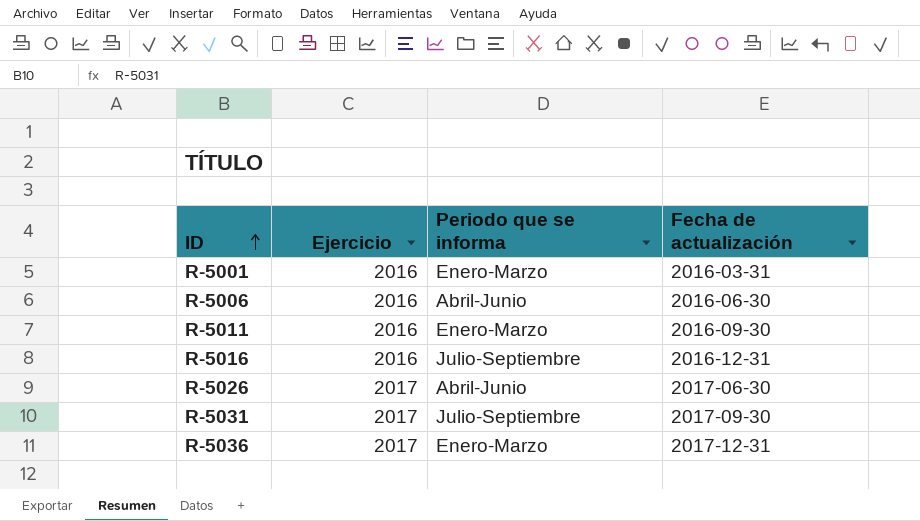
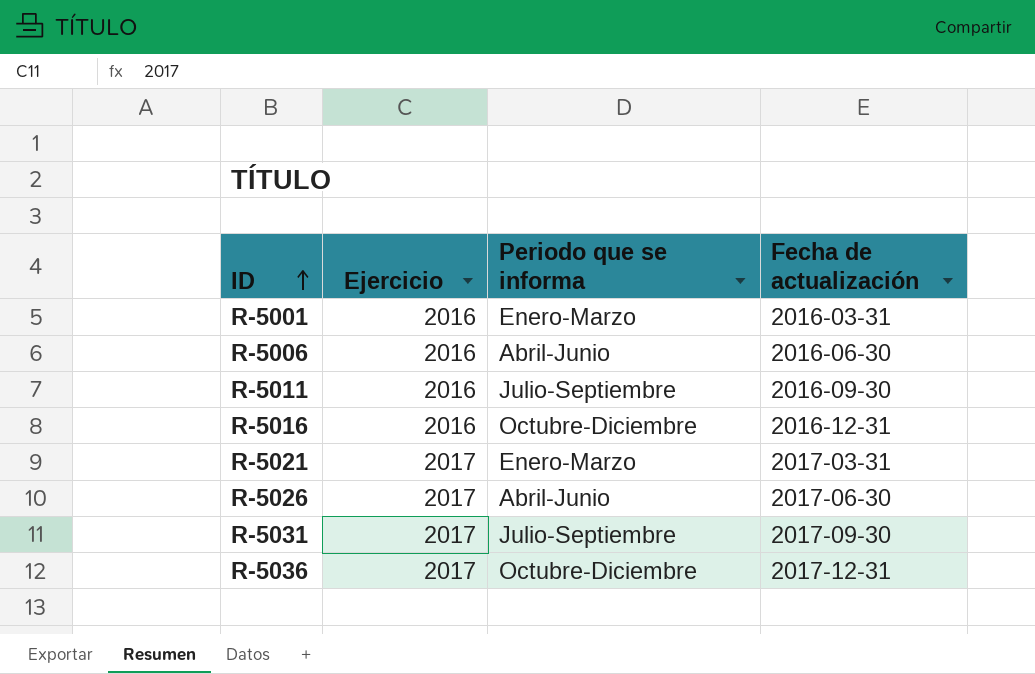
R-5011 | Periodo que se informa: Enero-Marzo -> Julio-Septiembre
R-5016 | Periodo que se informa: Julio-Septiembre -> Octubre-Diciembre
row R-5021: none -> 2017 | Enero-Marzo | 2017-03-31
R-5036 | Periodo que se informa: Enero-Marzo -> Octubre-Diciembre

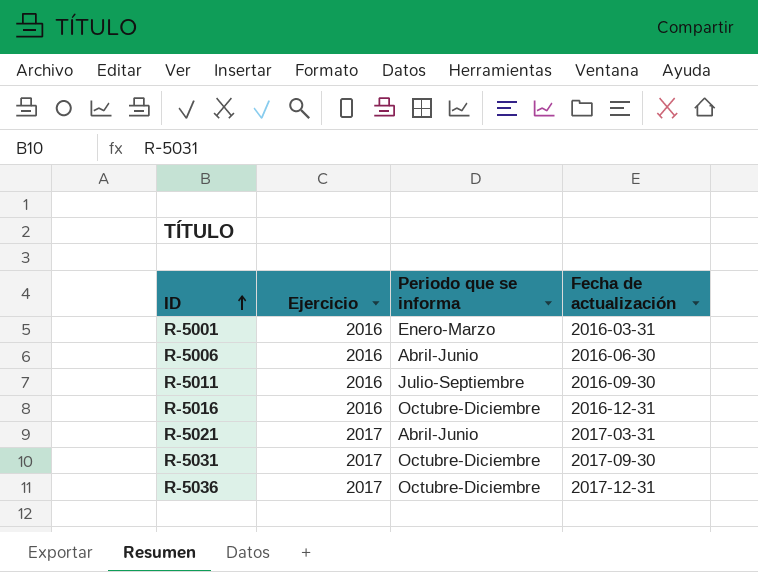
row R-5026: 2017 | Abril-Junio | 2017-06-30 -> none
R-5021 | Periodo que se informa: Enero-Marzo -> Abril-Junio
R-5031 | Periodo que se informa: Julio-Septiembre -> Octubre-Diciembre

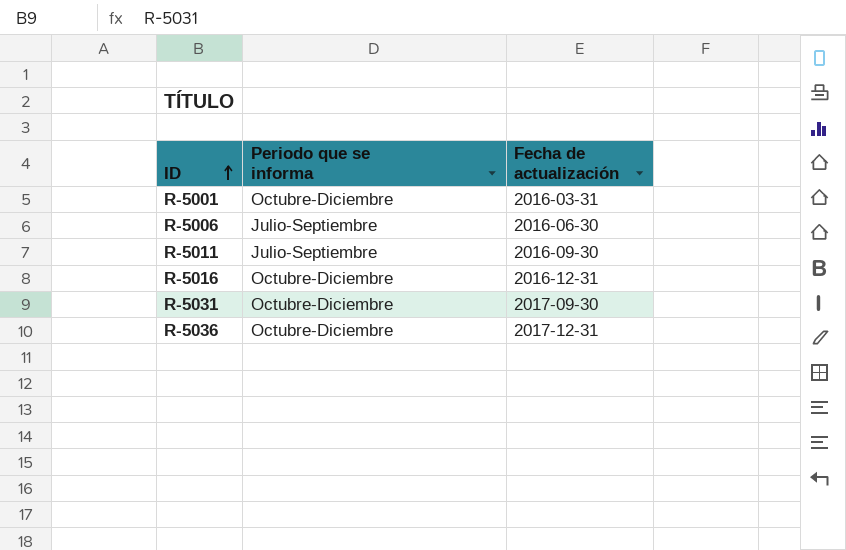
column Ejercicio | position: 2 -> none
row R-5021: 2017 | Abril-Junio | 2017-03-31 -> none
R-5001 | Periodo que se informa: Enero-Marzo -> Octubre-Diciembre
R-5006 | Periodo que se informa: Abril-Junio -> Julio-Septiembre

